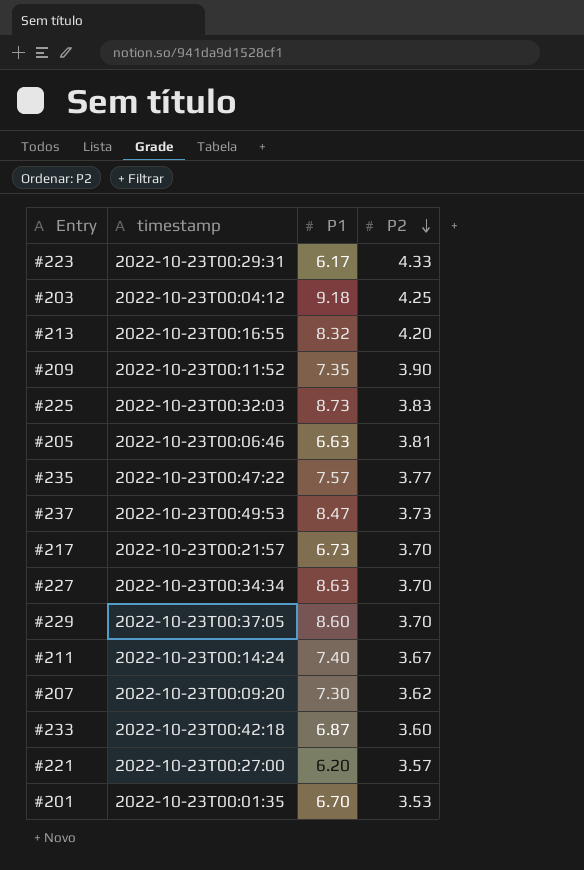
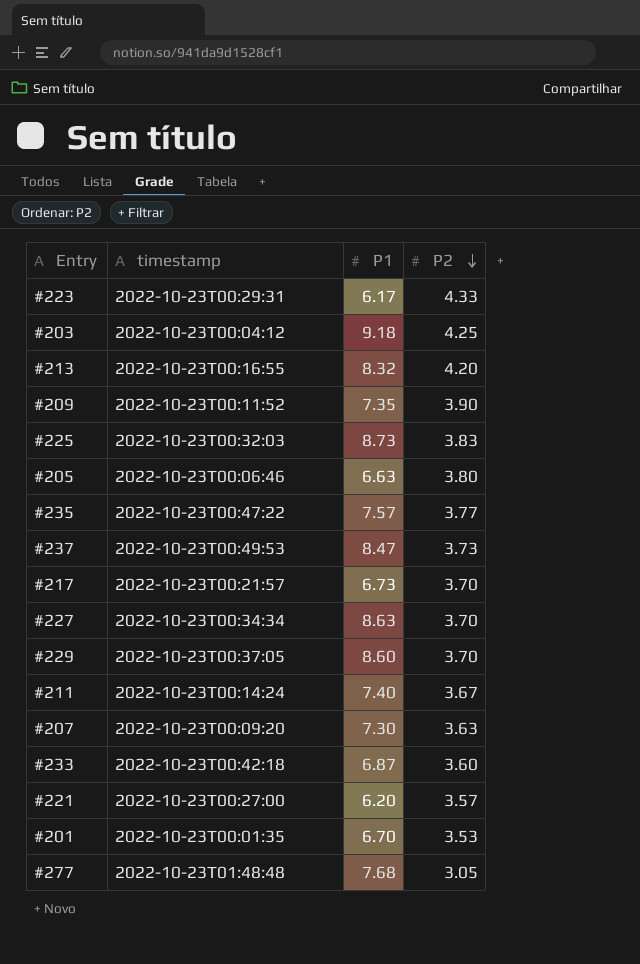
#205 | P2: 3.81 -> 3.80
#207 | P2: 3.62 -> 3.63
row #277: none -> 2022-10-23T01:48:48 | 7.68 | 3.05

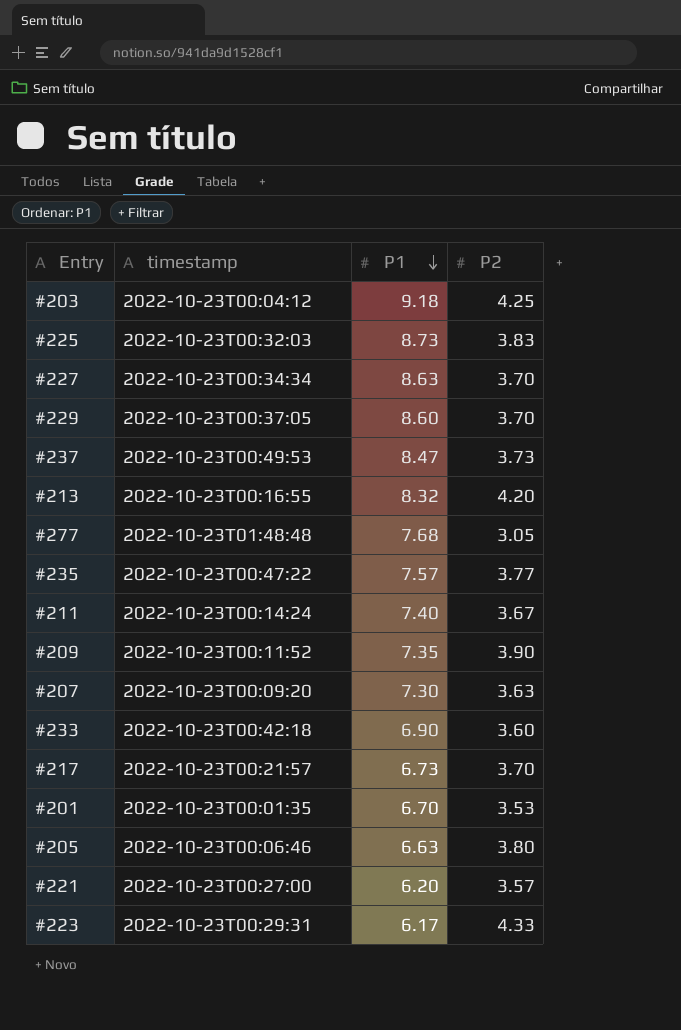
row order: P2 descending -> P1 descending
#233 | P1: 6.87 -> 6.90

